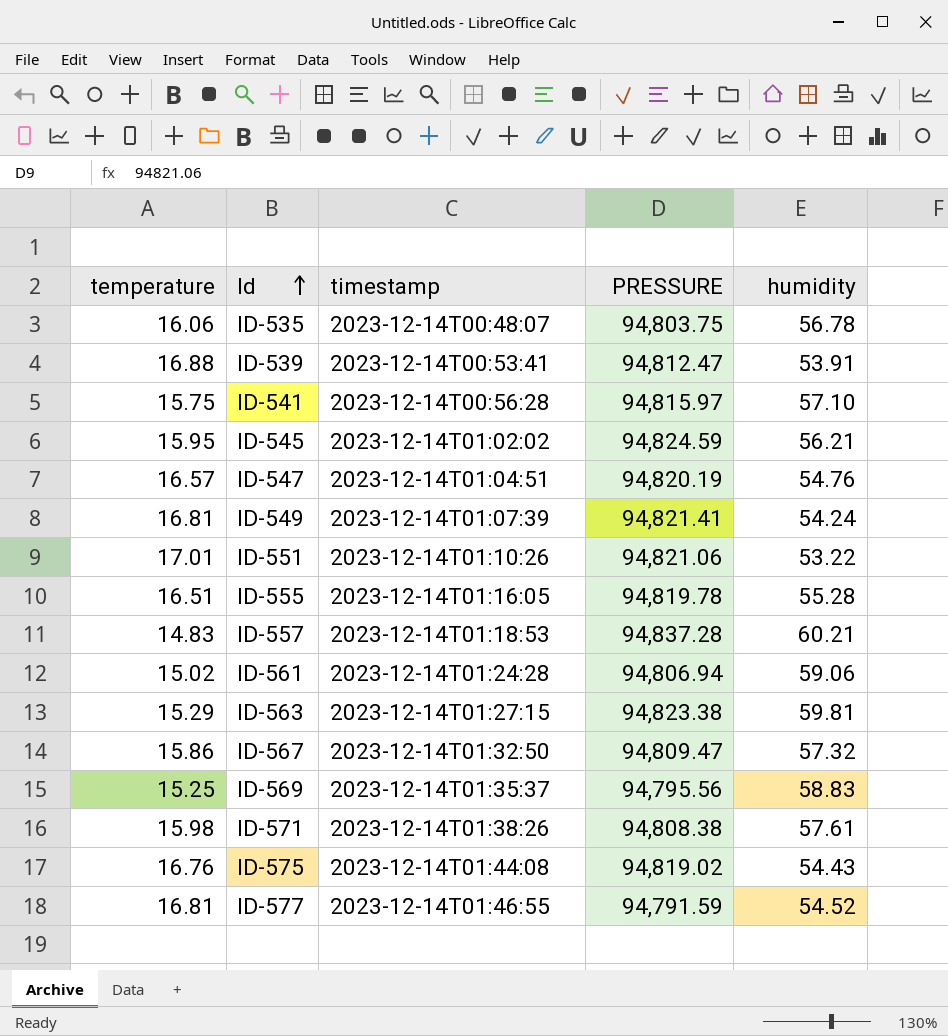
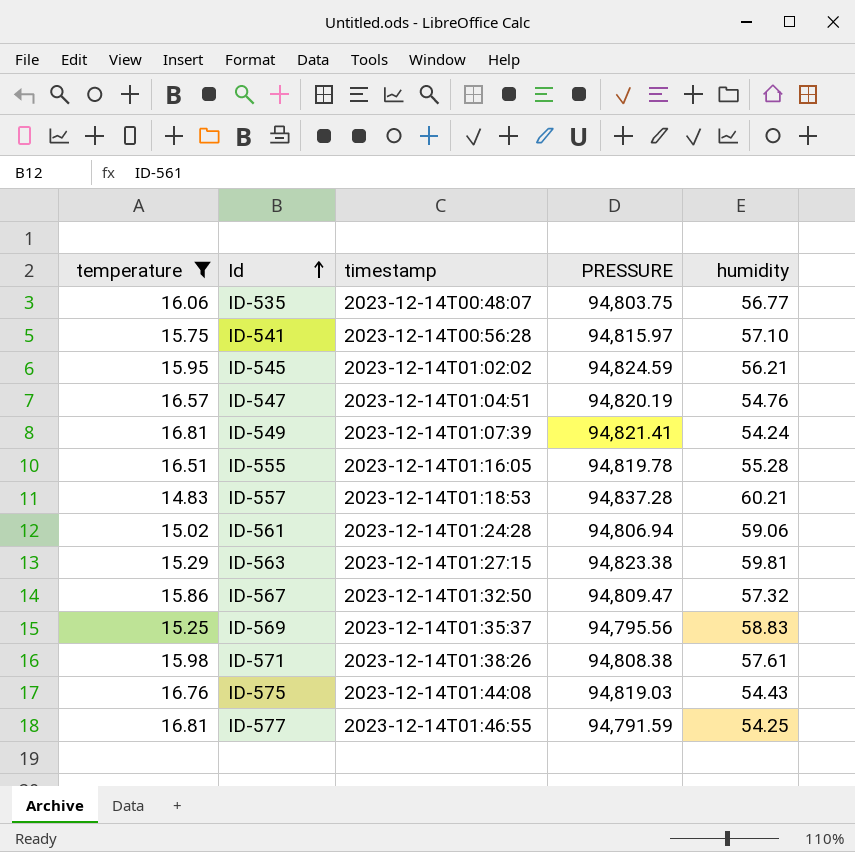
filter: none -> temperature <= 16.81
ID-535 | humidity: 56.78 -> 56.77
ID-575 | PRESSURE: 94,819.02 -> 94,819.03
ID-577 | humidity: 54.52 -> 54.25

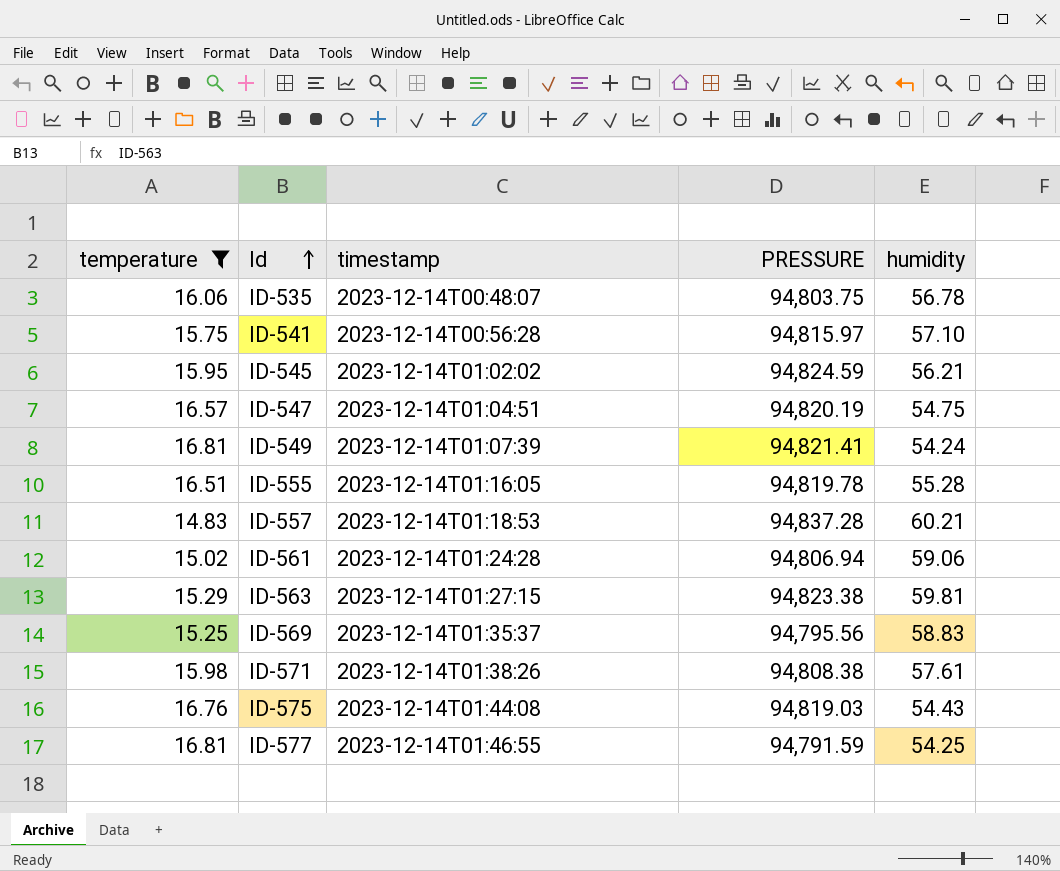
row ID-567: 15.86 | 2023-12-14T01:32:50 | 94,809.47 | 57.32 -> none
ID-535 | humidity: 56.77 -> 56.78
ID-547 | humidity: 54.76 -> 54.75

